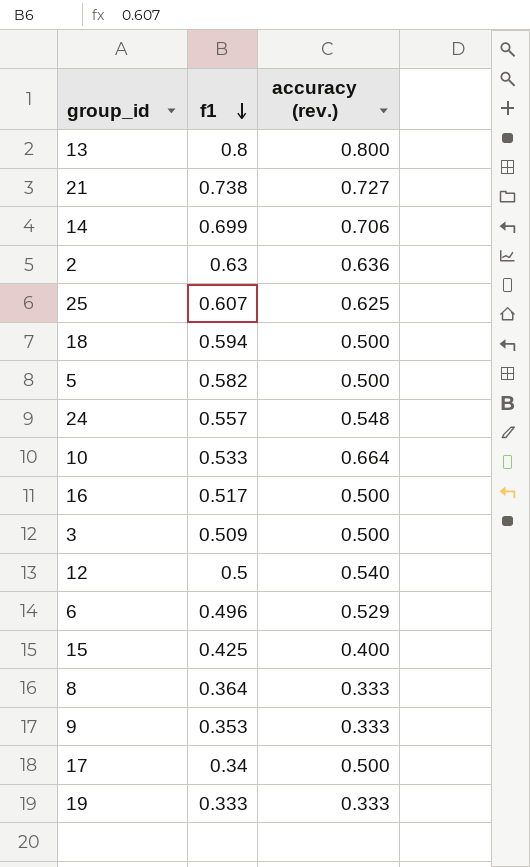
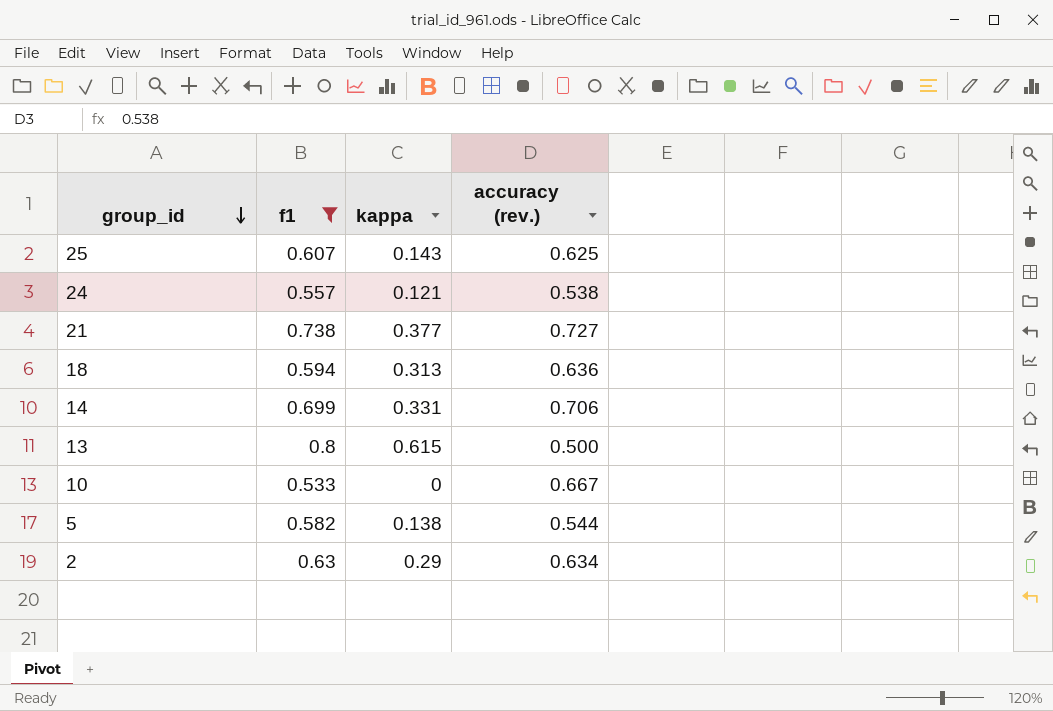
filter: none -> f1 >= 0.533
row order: f1 descending -> group_id descending
column kappa | position: none -> 3
24 | accuracy (rev.): 0.548 -> 0.538
18 | accuracy (rev.): 0.500 -> 0.636
13 | accuracy (rev.): 0.800 -> 0.500
10 | accuracy (rev.): 0.664 -> 0.667
5 | accuracy (rev.): 0.500 -> 0.544
2 | accuracy (rev.): 0.636 -> 0.634

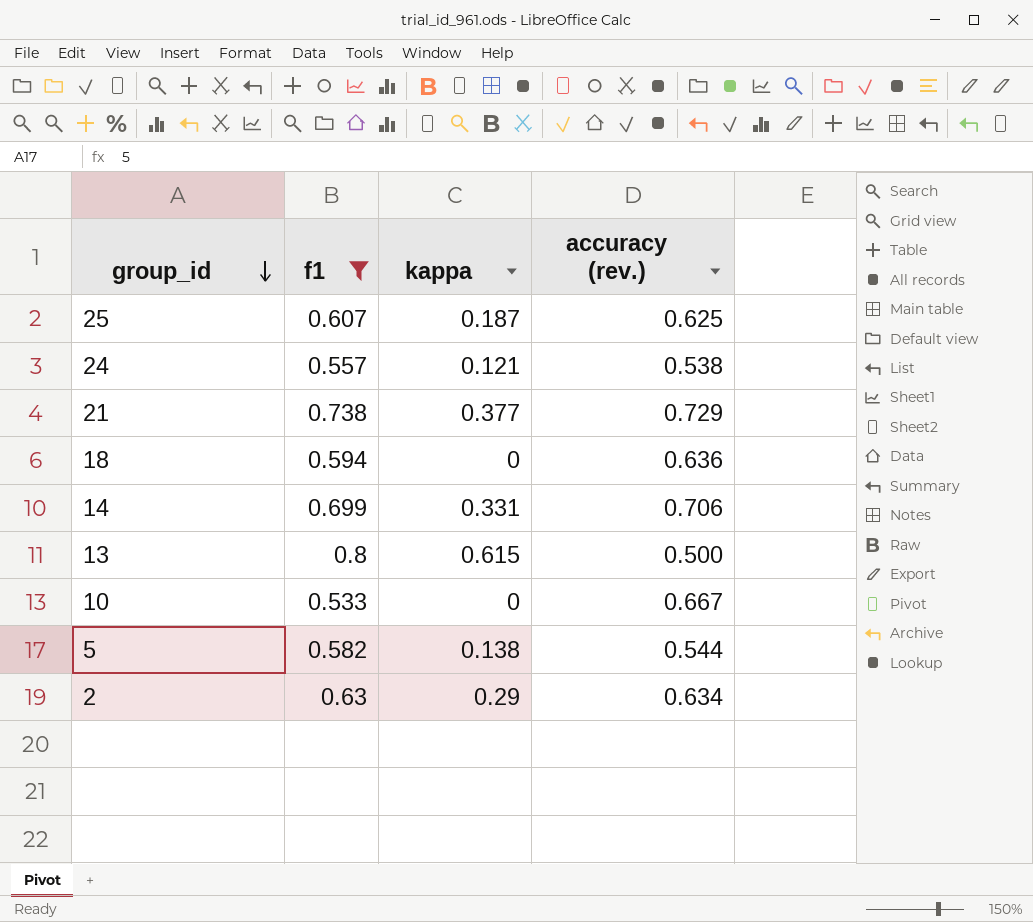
25 | kappa: 0.143 -> 0.187
21 | accuracy (rev.): 0.727 -> 0.729
18 | kappa: 0.313 -> 0

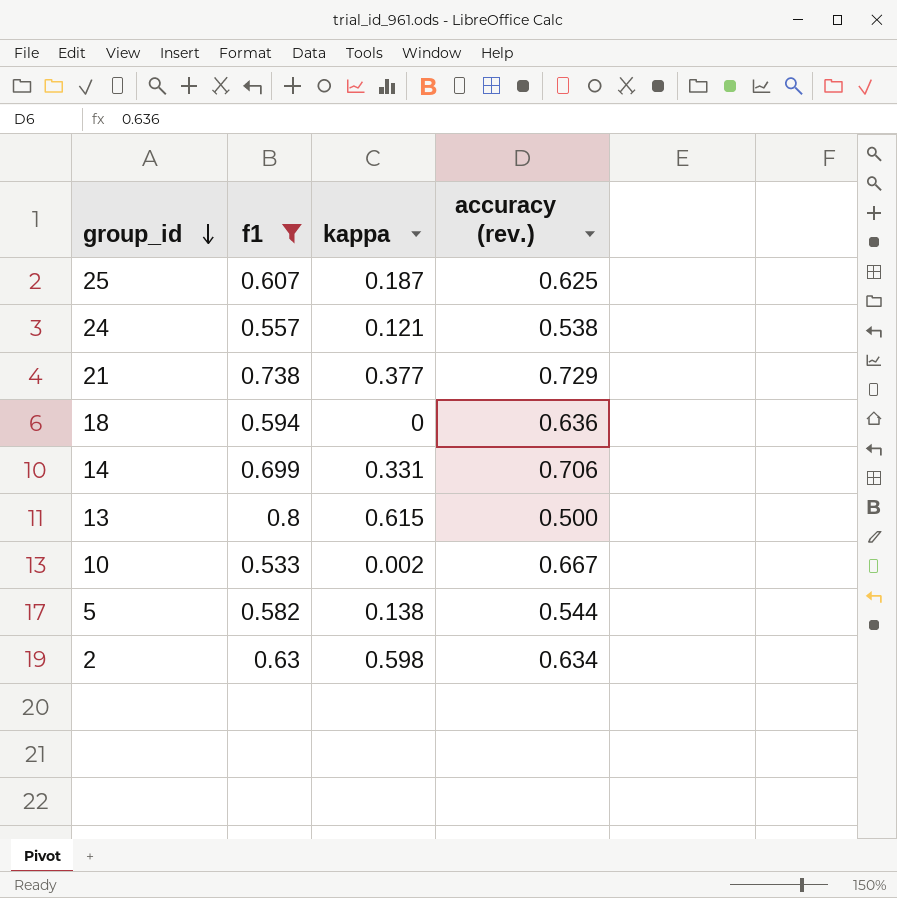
10 | kappa: 0 -> 0.002
2 | kappa: 0.29 -> 0.598

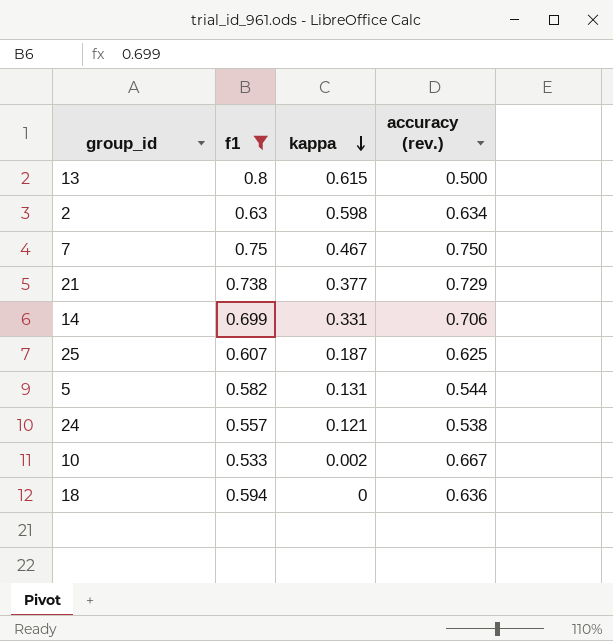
row order: group_id descending -> kappa descending
row 7: none -> 0.75 | 0.467 | 0.750
5 | kappa: 0.138 -> 0.131

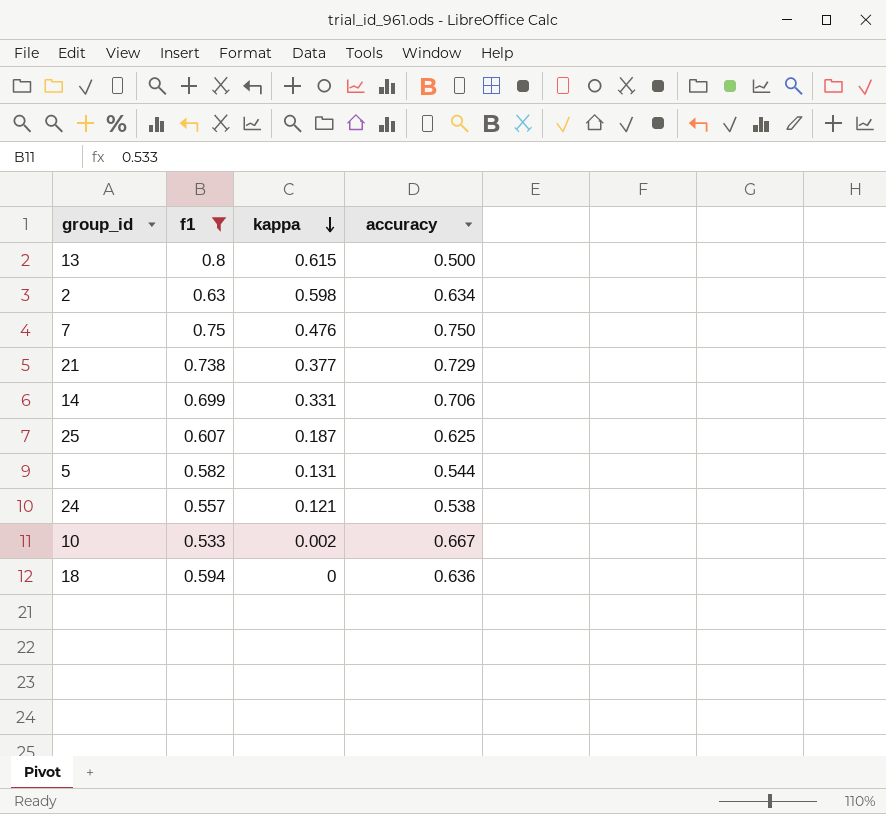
column name: accuracy (rev.) -> accuracy
7 | kappa: 0.467 -> 0.476

